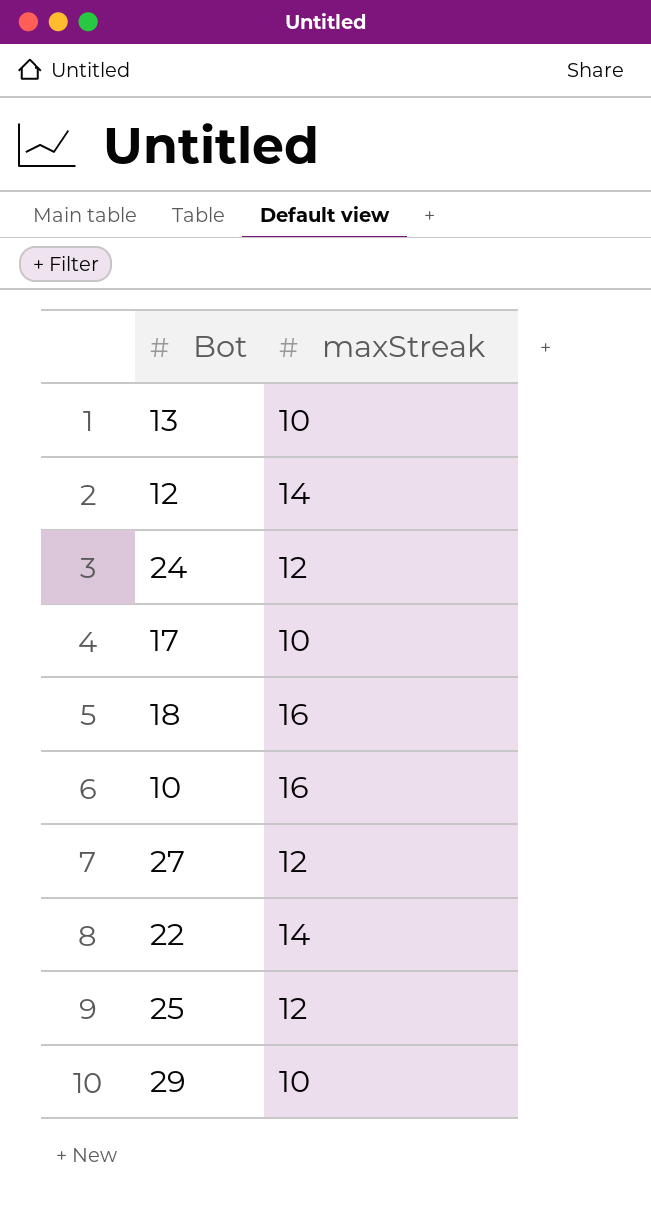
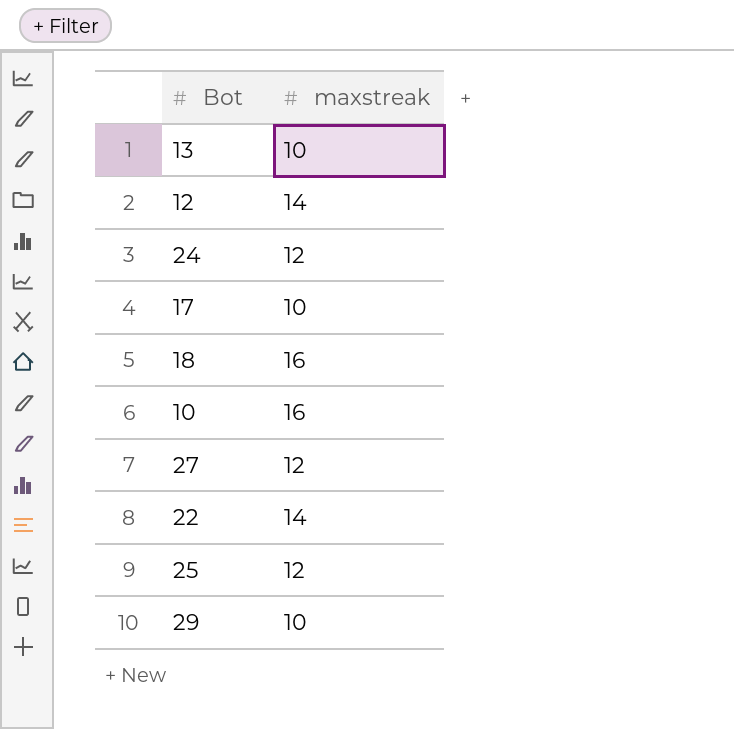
column name: maxStreak -> maxstreak

